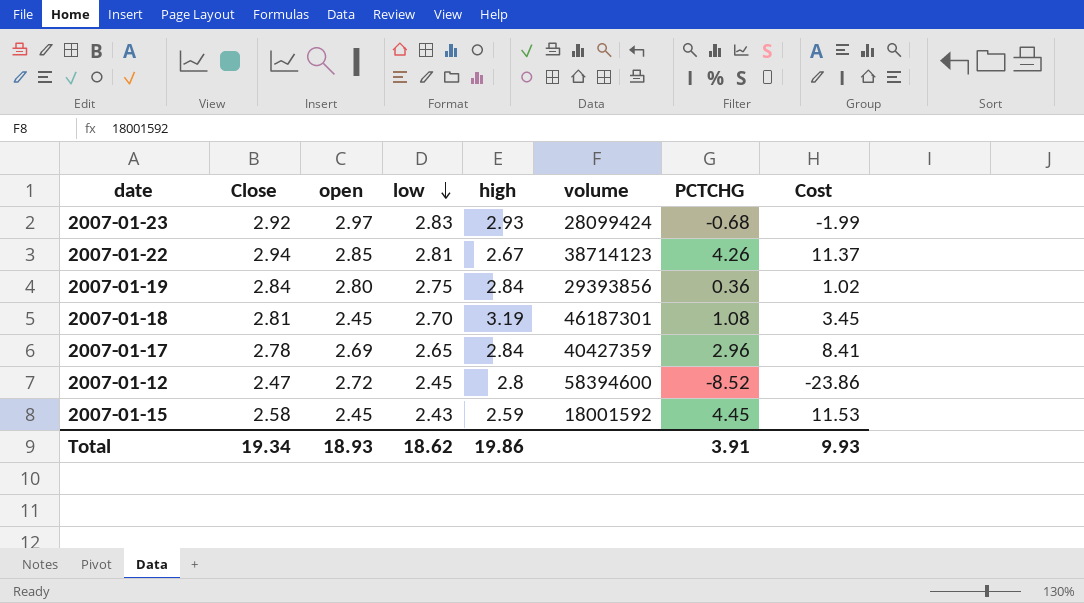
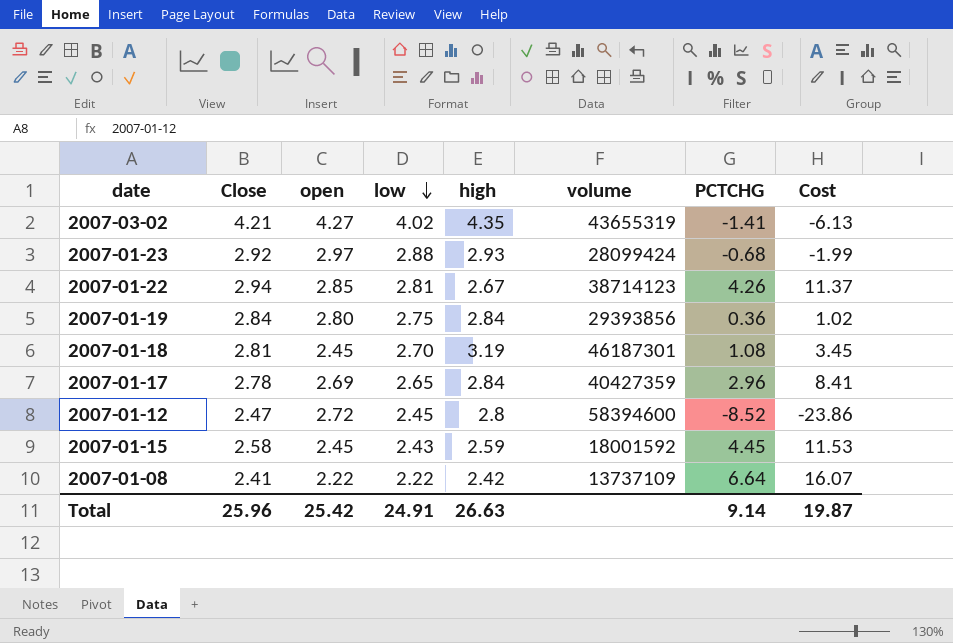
row 2007-03-02: none -> 4.21 | 4.27 | 4.02 | 4.35 | 43655319 | -1.41 | -6.13
2007-01-23 | low: 2.83 -> 2.88
row 2007-01-08: none -> 2.41 | 2.22 | 2.22 | 2.42 | 13737109 | 6.64 | 16.07
Total | Close: 19.34 -> 25.96
Total | open: 18.93 -> 25.42
Total | low: 18.62 -> 24.91
Total | high: 19.86 -> 26.63
Total | PCTCHG: 3.91 -> 9.14
Total | Cost: 9.93 -> 19.87

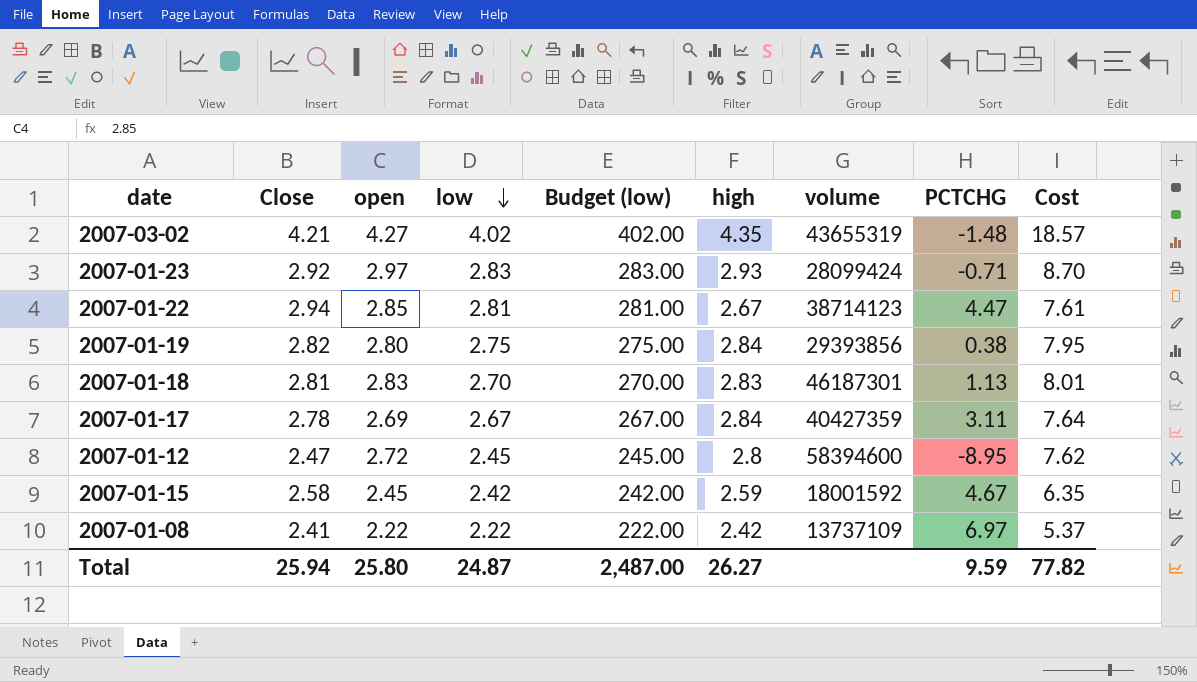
column Budget (low) | formula: none -> [low] * 100
column Cost | formula: [high] * [PCTCHG] -> [open] * [high]
2007-03-02 | PCTCHG: -1.41 -> -1.48
2007-01-23 | low: 2.88 -> 2.83
2007-01-23 | PCTCHG: -0.68 -> -0.71
2007-01-22 | PCTCHG: 4.26 -> 4.47
2007-01-19 | Close: 2.84 -> 2.82
2007-01-19 | PCTCHG: 0.36 -> 0.38
2007-01-18 | open: 2.45 -> 2.83
2007-01-18 | high: 3.19 -> 2.83
2007-01-18 | PCTCHG: 1.08 -> 1.13
2007-01-17 | low: 2.65 -> 2.67
2007-01-17 | PCTCHG: 2.96 -> 3.11
2007-01-12 | PCTCHG: -8.52 -> -8.95
2007-01-15 | low: 2.43 -> 2.42
2007-01-15 | PCTCHG: 4.45 -> 4.67
2007-01-08 | PCTCHG: 6.64 -> 6.97
Total | Close: 25.96 -> 25.94
Total | open: 25.42 -> 25.80
Total | low: 24.91 -> 24.87
Total | high: 26.63 -> 26.27
Total | PCTCHG: 9.14 -> 9.59
Total | Cost: 19.87 -> 77.82

